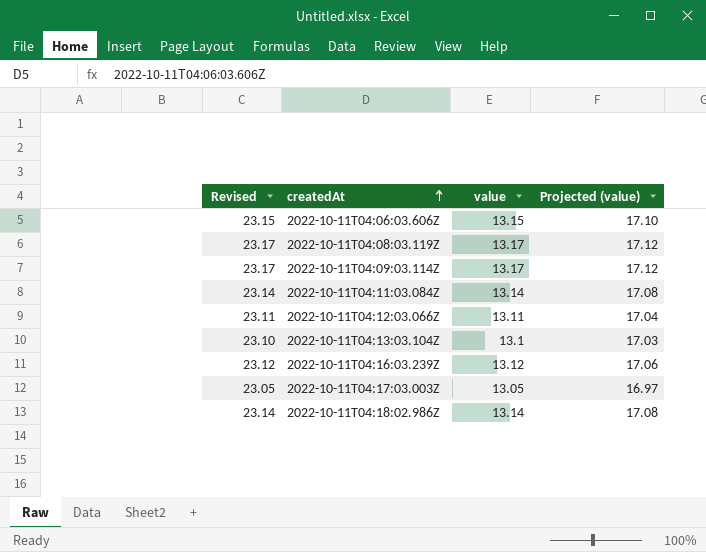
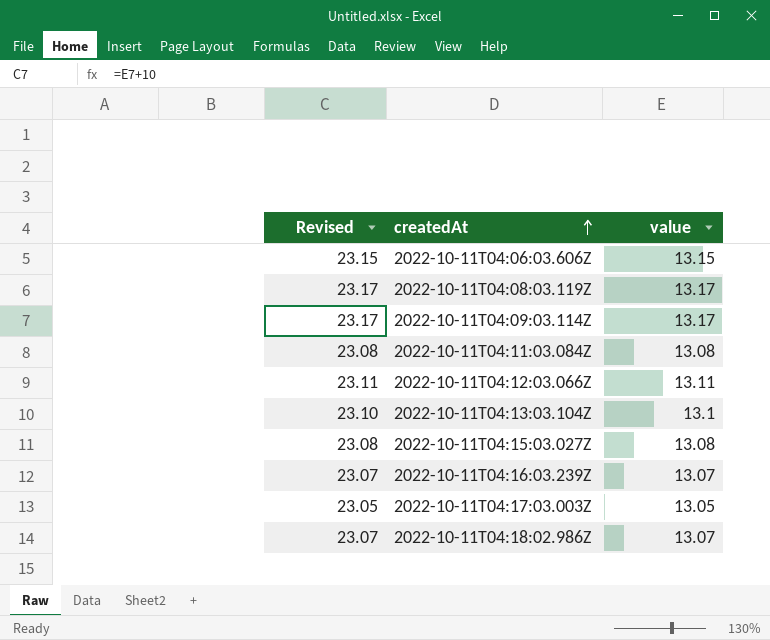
column Projected (value) | formula: [value] * 1.3 -> none
2022-10-11T04:11:03.084Z | Revised: 23.14 -> 23.08
2022-10-11T04:11:03.084Z | value: 13.14 -> 13.08
row 2022-10-11T04:15:03.027Z: none -> 23.08 | 13.08
2022-10-11T04:16:03.239Z | Revised: 23.12 -> 23.07
2022-10-11T04:16:03.239Z | value: 13.12 -> 13.07
2022-10-11T04:18:02.986Z | Revised: 23.14 -> 23.07
2022-10-11T04:18:02.986Z | value: 13.14 -> 13.07

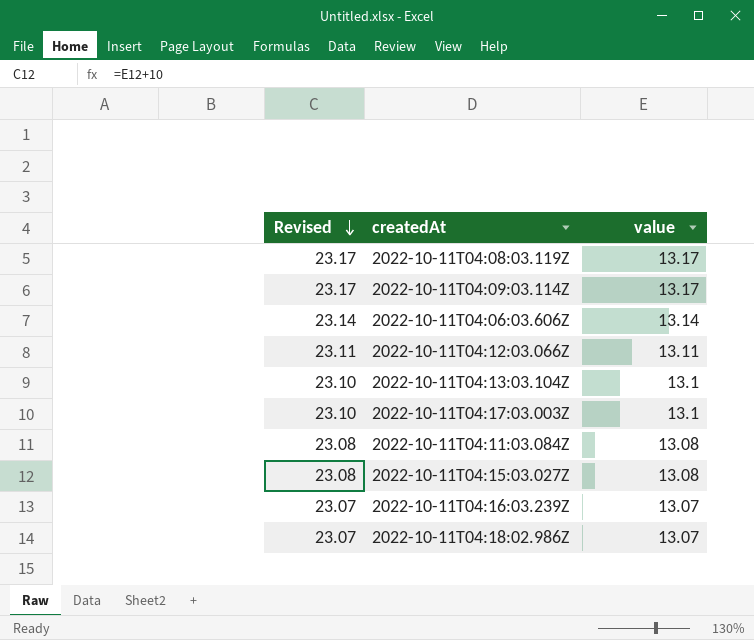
row order: createdAt ascending -> Revised descending
2022-10-11T04:06:03.606Z | Revised: 23.15 -> 23.14
2022-10-11T04:06:03.606Z | value: 13.15 -> 13.14
2022-10-11T04:17:03.003Z | Revised: 23.05 -> 23.10
2022-10-11T04:17:03.003Z | value: 13.05 -> 13.1

